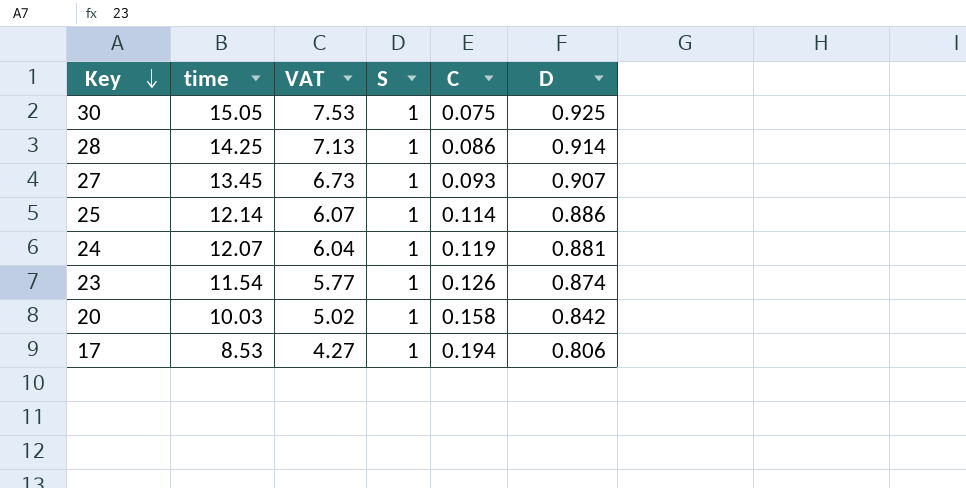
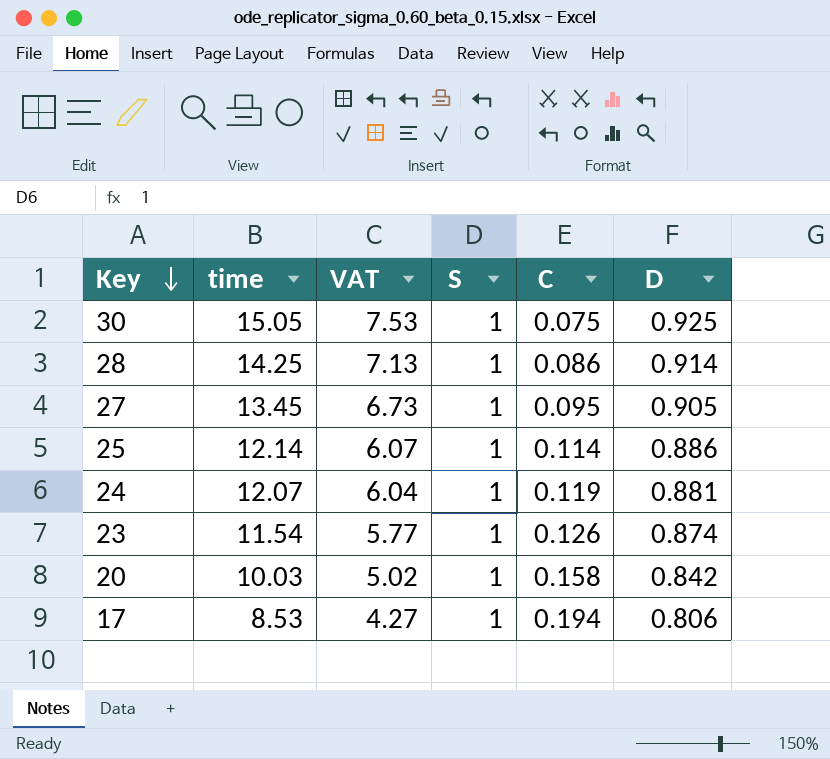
27 | C: 0.093 -> 0.095
27 | D: 0.907 -> 0.905

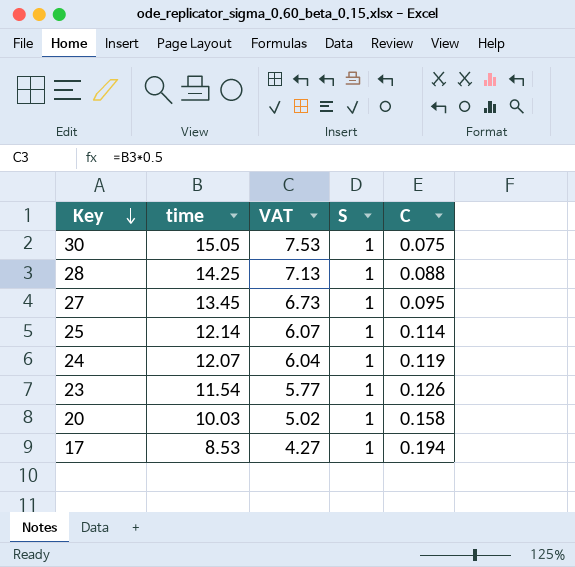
column D | formula: [S] - [C] -> none
28 | C: 0.086 -> 0.088

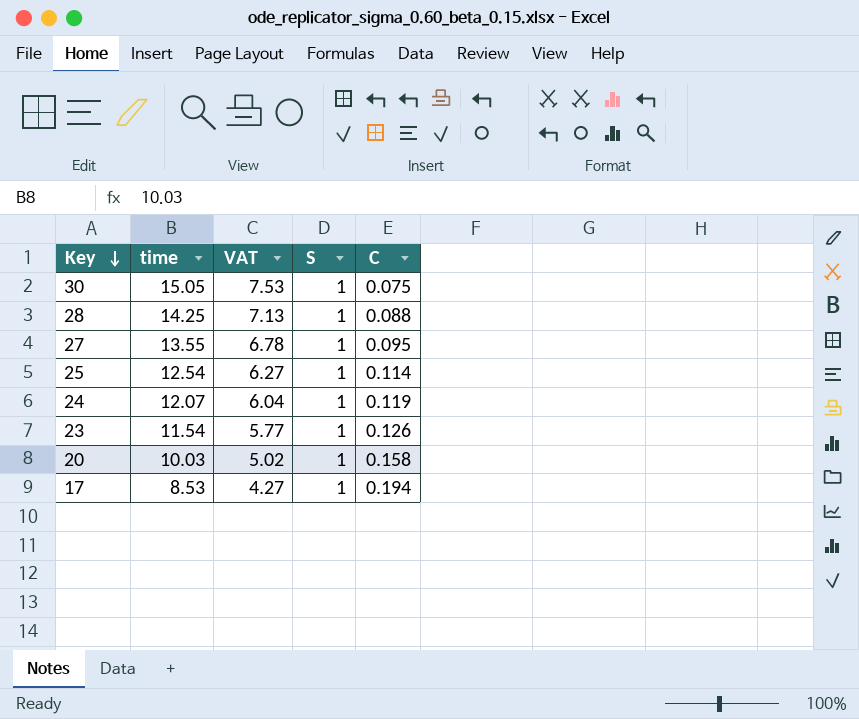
27 | time: 13.45 -> 13.55
27 | VAT: 6.73 -> 6.78
25 | time: 12.14 -> 12.54
25 | VAT: 6.07 -> 6.27

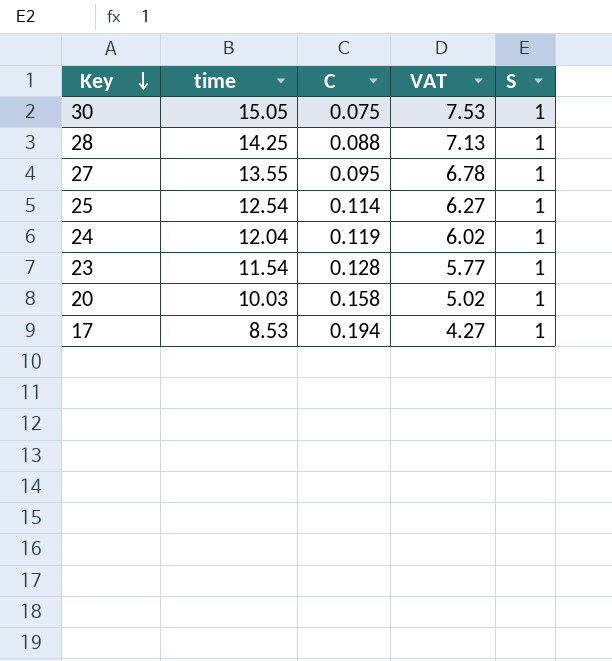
column C | position: 5 -> 3
24 | time: 12.07 -> 12.04
24 | VAT: 6.04 -> 6.02
23 | C: 0.126 -> 0.128

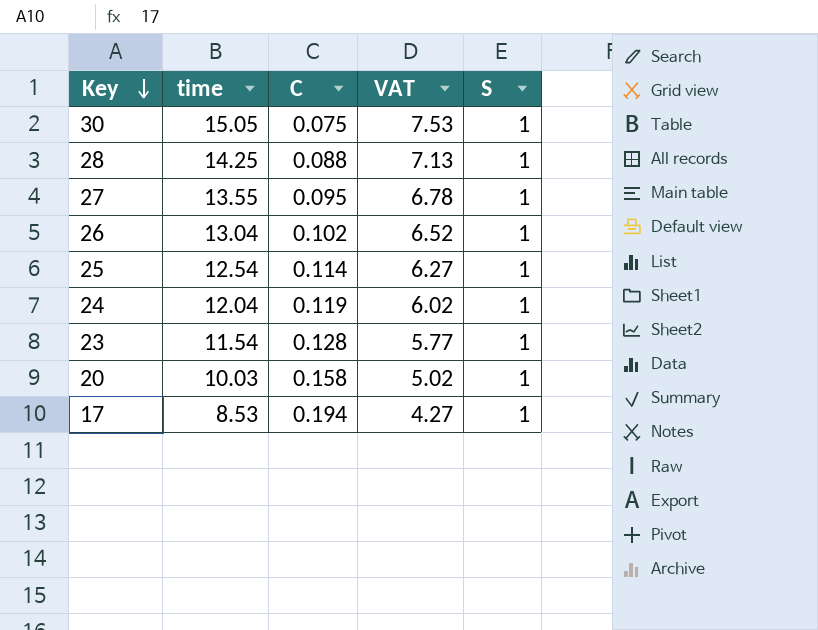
row 26: none -> 13.04 | 0.102 | 6.52 | 1

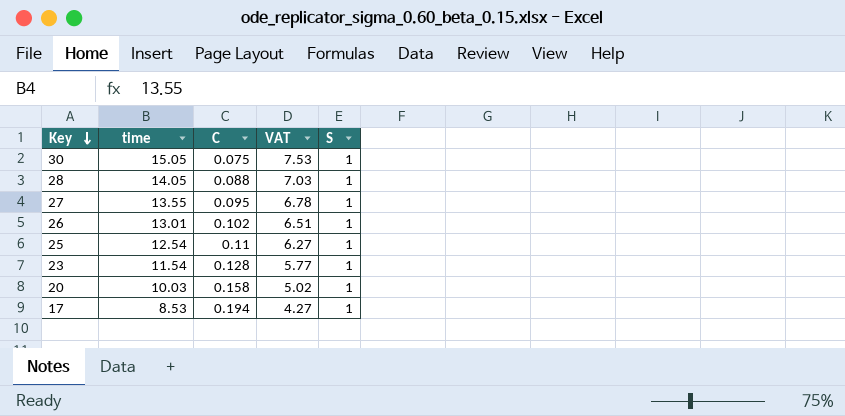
row 24: 12.04 | 0.119 | 6.02 | 1 -> none
28 | time: 14.25 -> 14.05
28 | VAT: 7.13 -> 7.03
26 | time: 13.04 -> 13.01
26 | VAT: 6.52 -> 6.51
25 | C: 0.114 -> 0.11

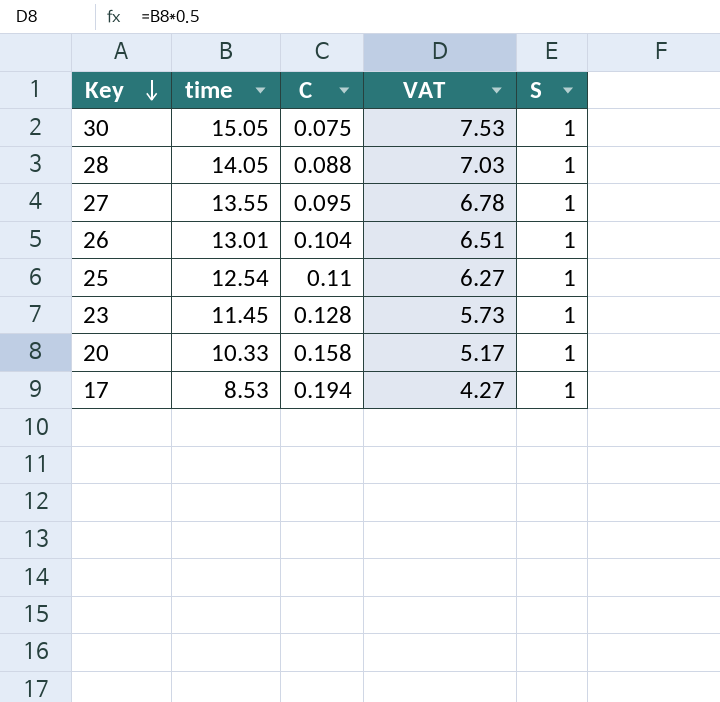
26 | C: 0.102 -> 0.104
23 | time: 11.54 -> 11.45
23 | VAT: 5.77 -> 5.73
20 | time: 10.03 -> 10.33
20 | VAT: 5.02 -> 5.17

